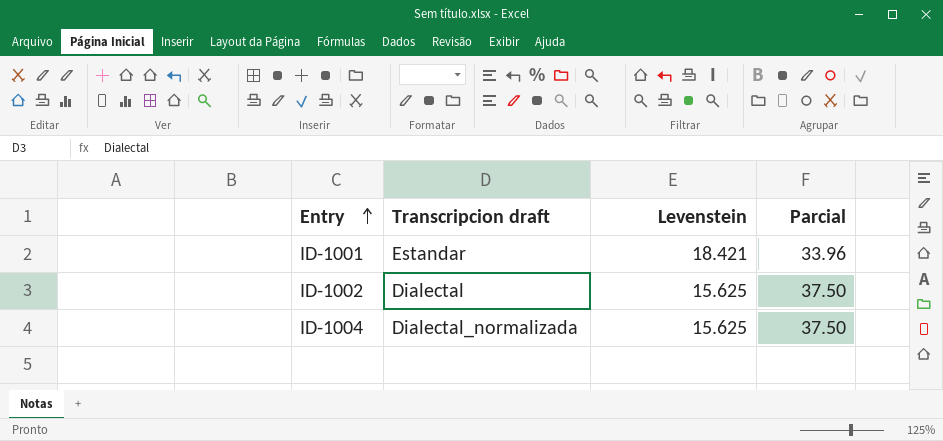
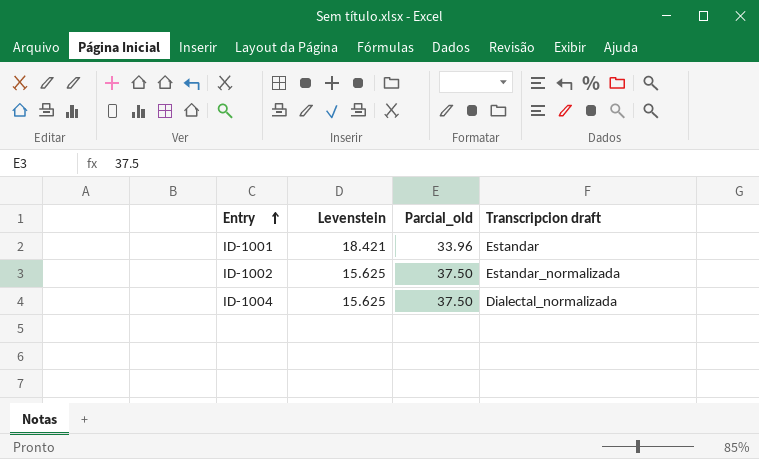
column name: Parcial -> Parcial_old
column Transcripcion draft | position: 2 -> 4
ID-1002 | Transcripcion draft: Dialectal -> Estandar_normalizada

